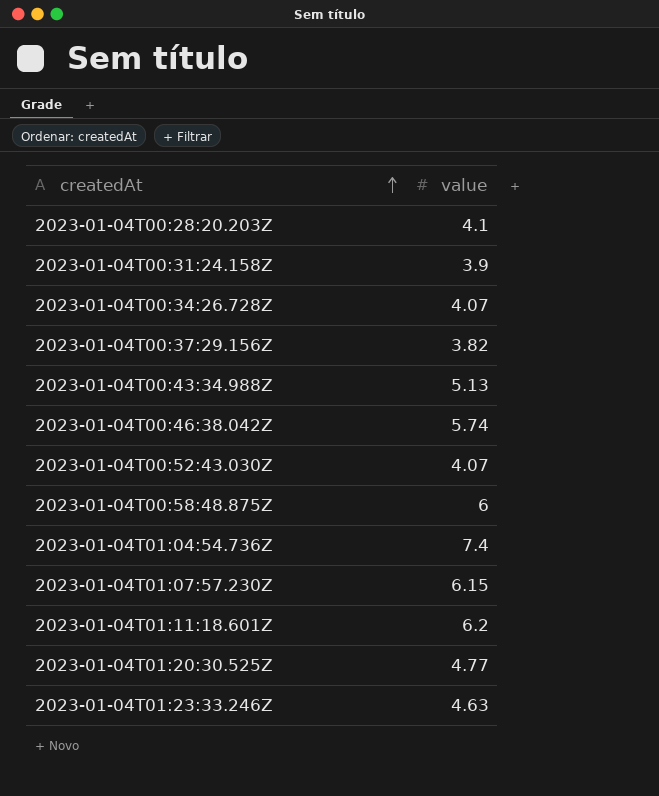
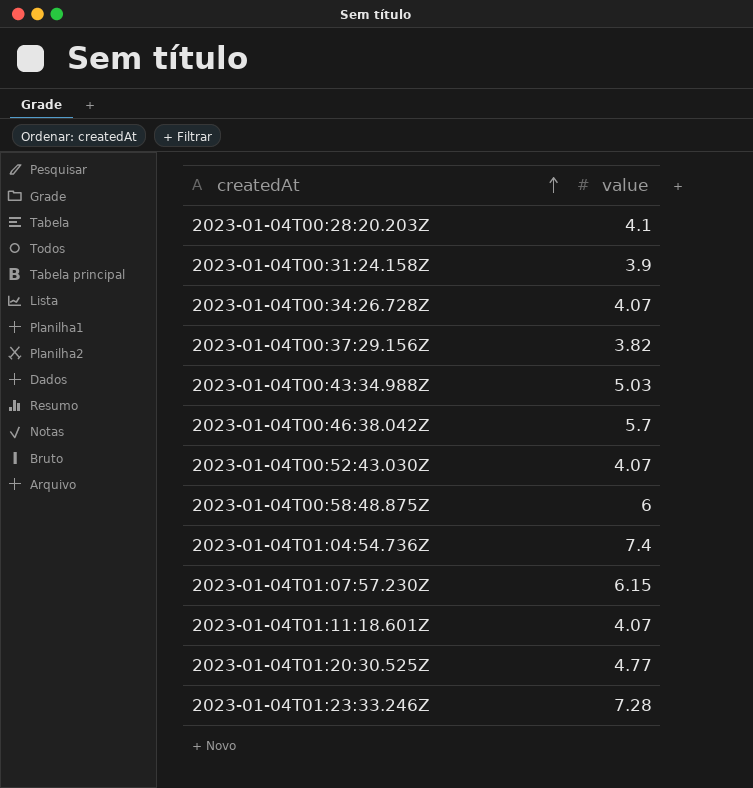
2023-01-04T00:43:34.988Z | value: 5.13 -> 5.03
2023-01-04T00:46:38.042Z | value: 5.74 -> 5.7
2023-01-04T01:11:18.601Z | value: 6.2 -> 4.07
2023-01-04T01:23:33.246Z | value: 4.63 -> 7.28

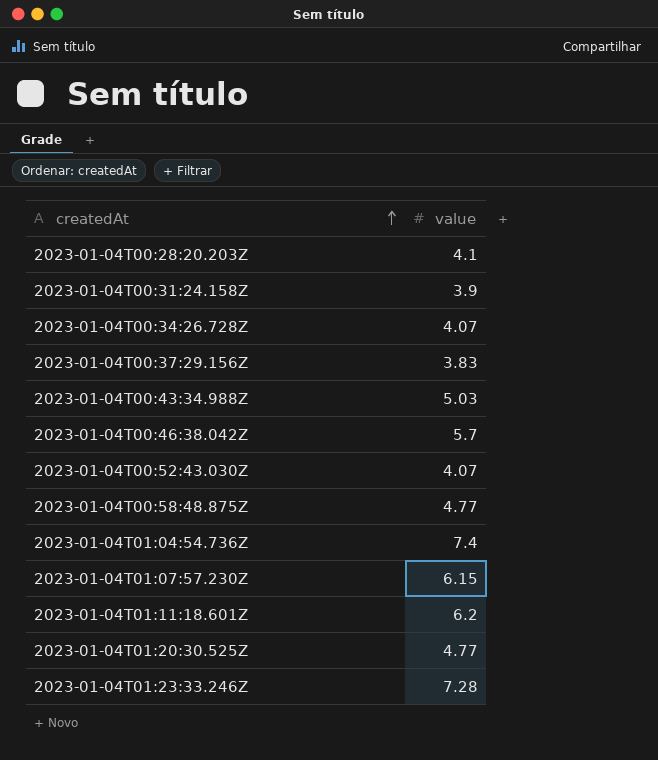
2023-01-04T00:37:29.156Z | value: 3.82 -> 3.83
2023-01-04T00:58:48.875Z | value: 6 -> 4.77
2023-01-04T01:11:18.601Z | value: 4.07 -> 6.2

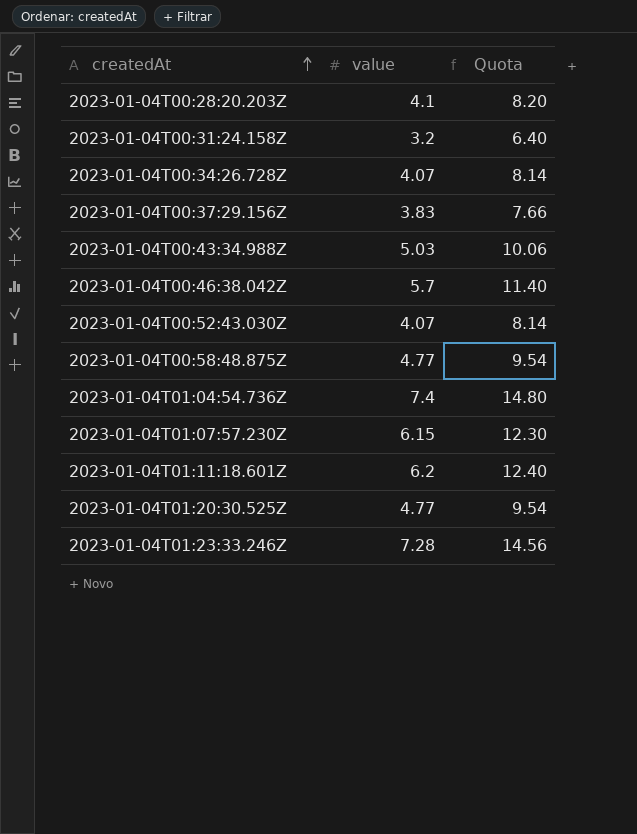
column Quota | formula: none -> [value] * 2
2023-01-04T00:31:24.158Z | value: 3.9 -> 3.2

